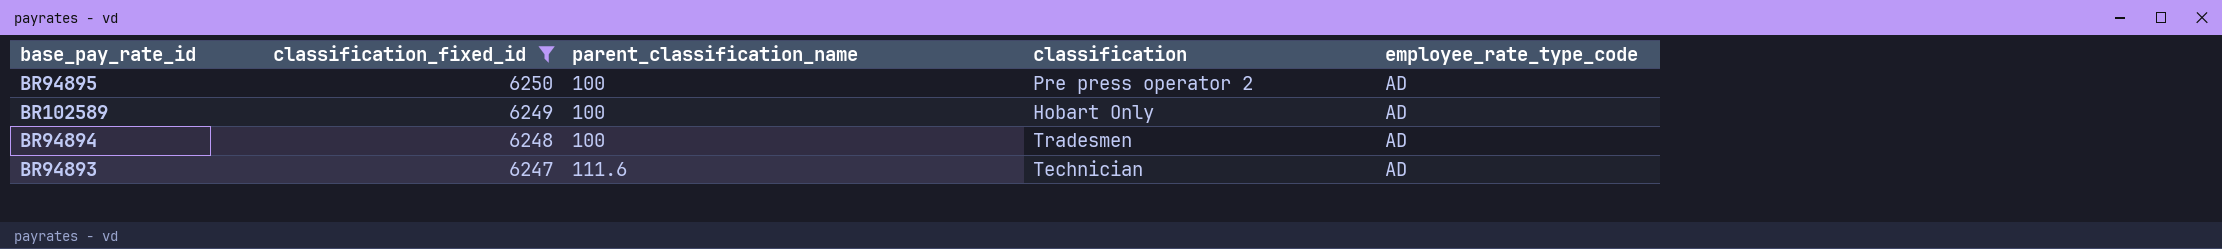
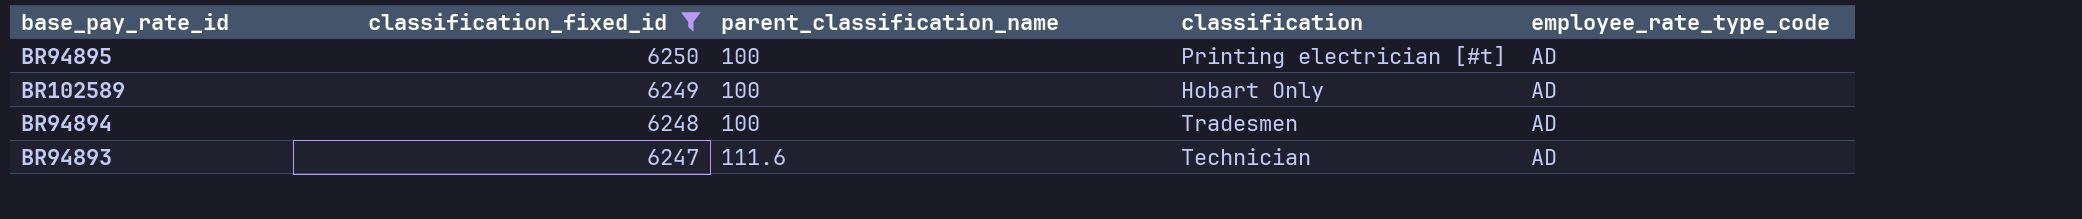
BR94895 | classification: Pre press operator 2 -> Printing electrician [#t]

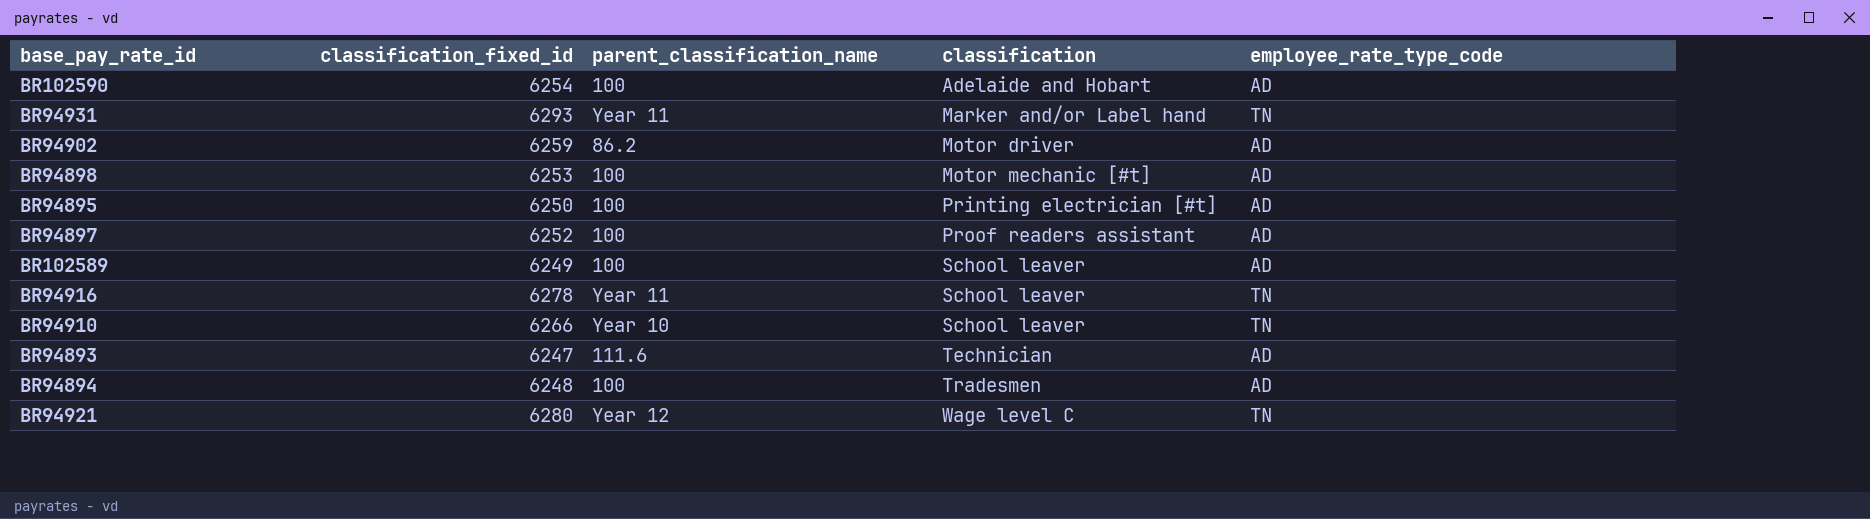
filter: classification_fixed_id <= 6250 -> none
row order: classification_fixed_id descending -> classification ascending
BR102589 | classification: Hobart Only -> School leaver

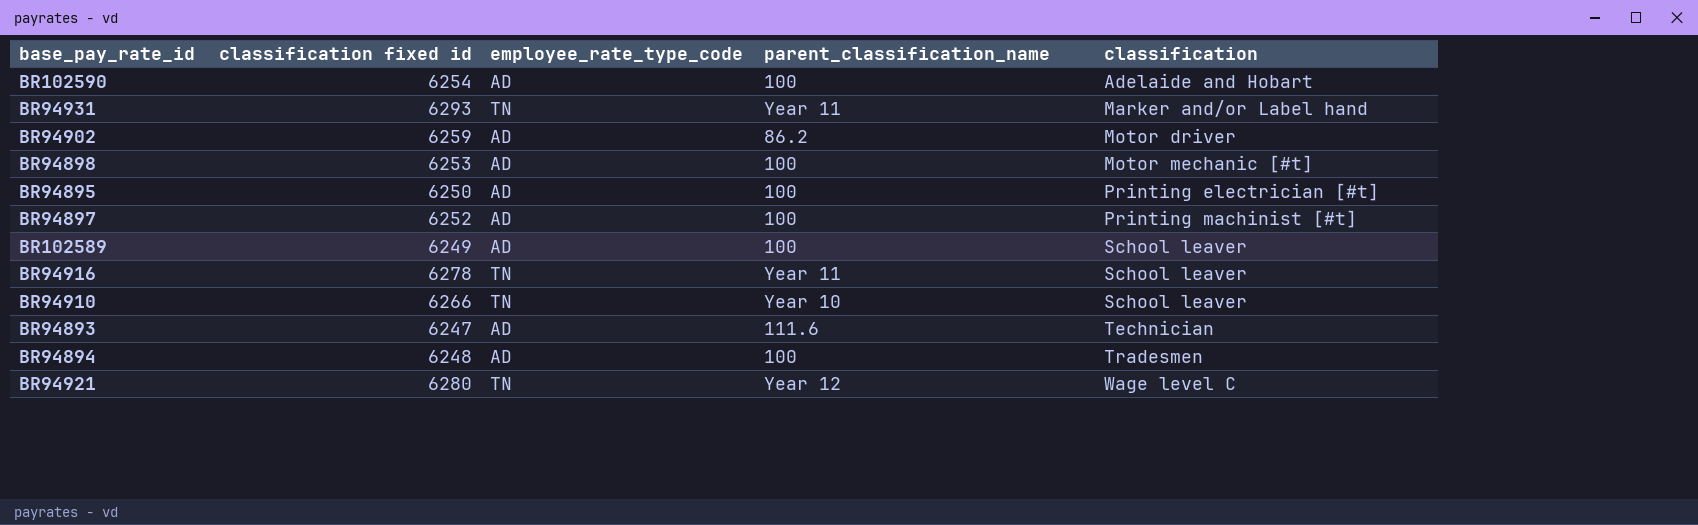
column name: classification_fixed_id -> classification fixed id
column employee_rate_type_code | position: 5 -> 3
BR94897 | classification: Proof readers assistant -> Printing machinist [#t]

